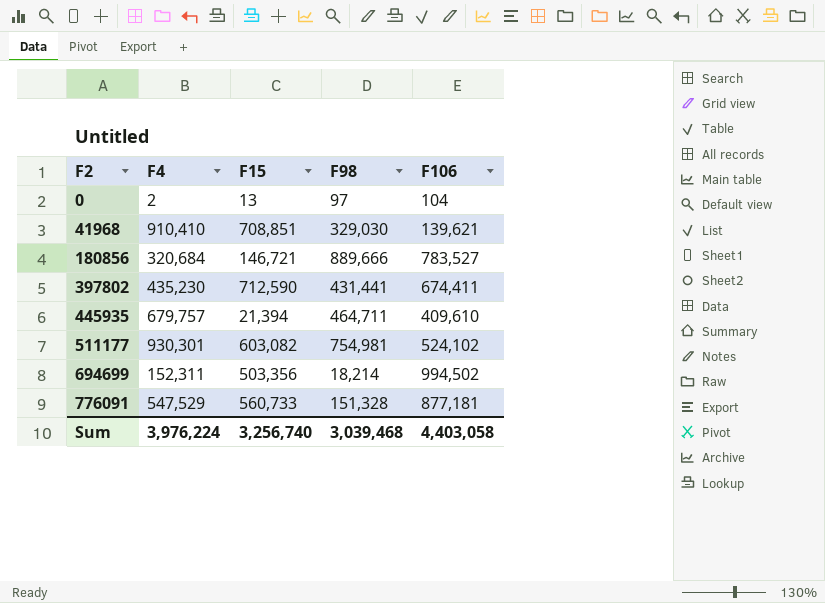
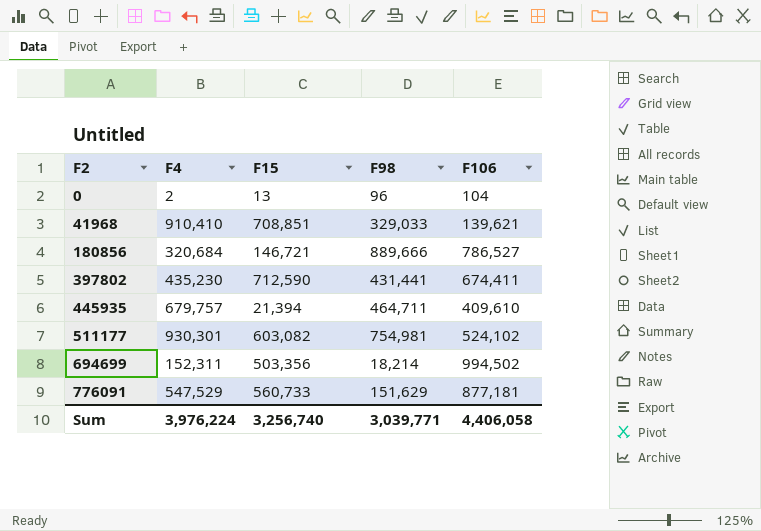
0 | F98: 97 -> 96
41968 | F98: 329,030 -> 329,033
180856 | F106: 783,527 -> 786,527
776091 | F98: 151,328 -> 151,629
Sum | F98: 3,039,468 -> 3,039,771
Sum | F106: 4,403,058 -> 4,406,058

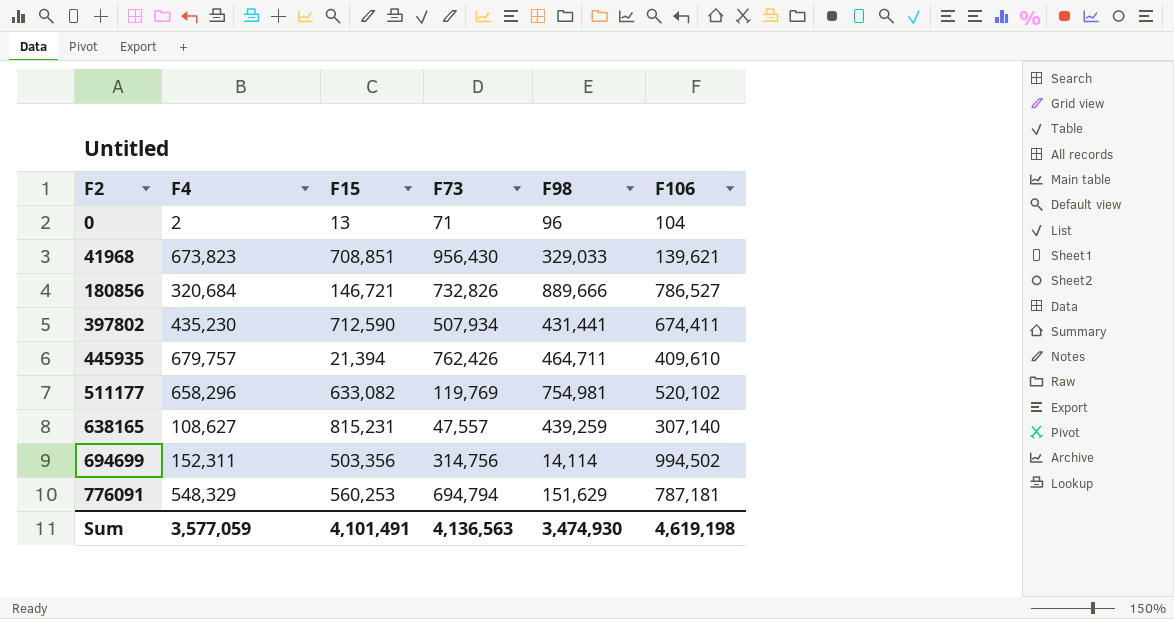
column F73 | position: none -> 4
41968 | F4: 910,410 -> 673,823
511177 | F4: 930,301 -> 658,296
511177 | F15: 603,082 -> 633,082
511177 | F106: 524,102 -> 520,102
row 638165: none -> 108,627 | 815,231 | 47,557 | 439,259 | 307,140
694699 | F98: 18,214 -> 14,114
776091 | F4: 547,529 -> 548,329
776091 | F15: 560,733 -> 560,253
776091 | F106: 877,181 -> 787,181
Sum | F4: 3,976,224 -> 3,577,059
Sum | F15: 3,256,740 -> 4,101,491
Sum | F98: 3,039,771 -> 3,474,930
Sum | F106: 4,406,058 -> 4,619,198

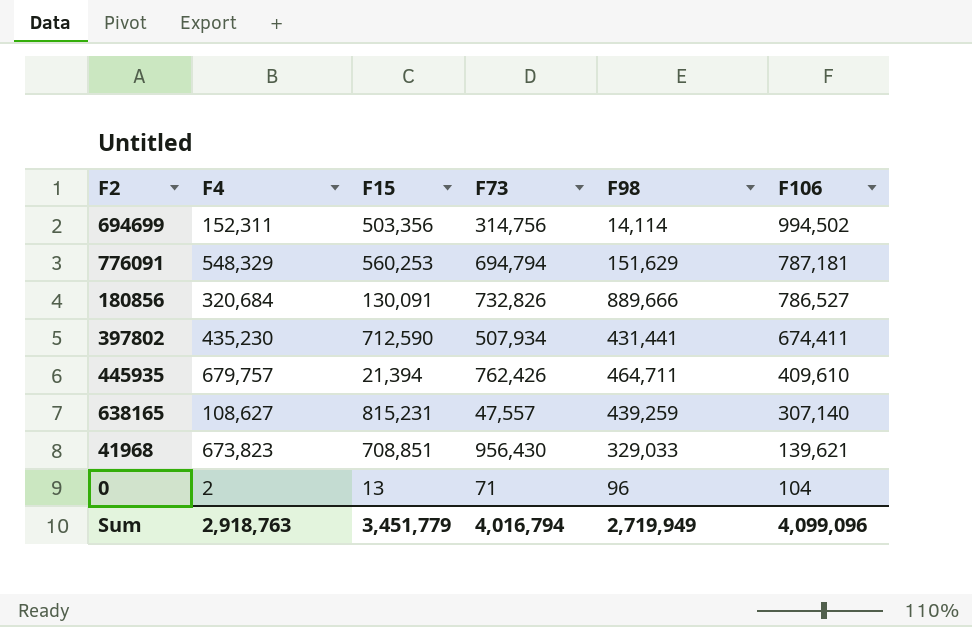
row order: F2 ascending -> F106 descending
row 511177: 658,296 | 633,082 | 119,769 | 754,981 | 520,102 -> none
180856 | F15: 146,721 -> 130,091
Sum | F4: 3,577,059 -> 2,918,763
Sum | F15: 4,101,491 -> 3,451,779
Sum | F73: 4,136,563 -> 4,016,794
Sum | F98: 3,474,930 -> 2,719,949
Sum | F106: 4,619,198 -> 4,099,096

